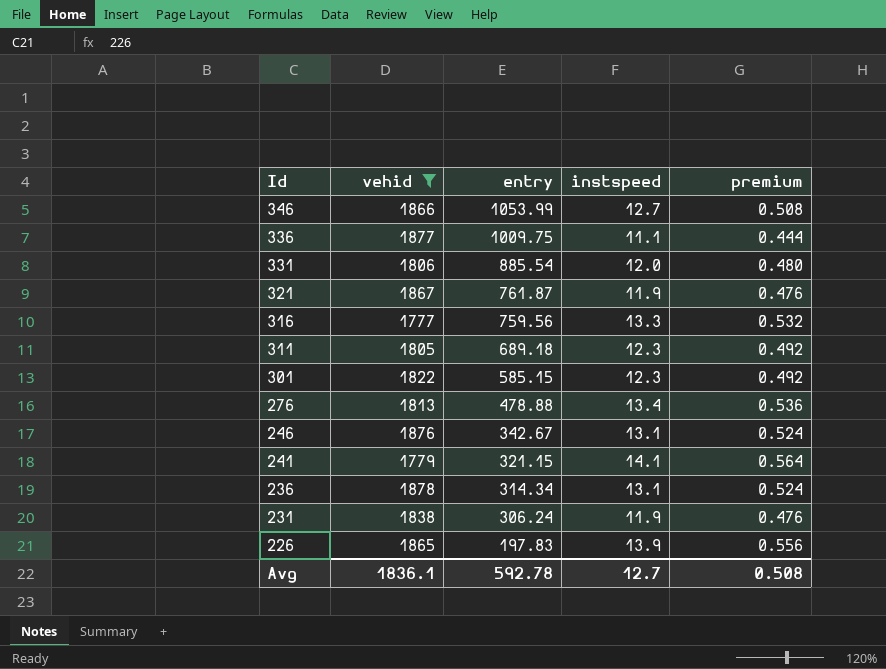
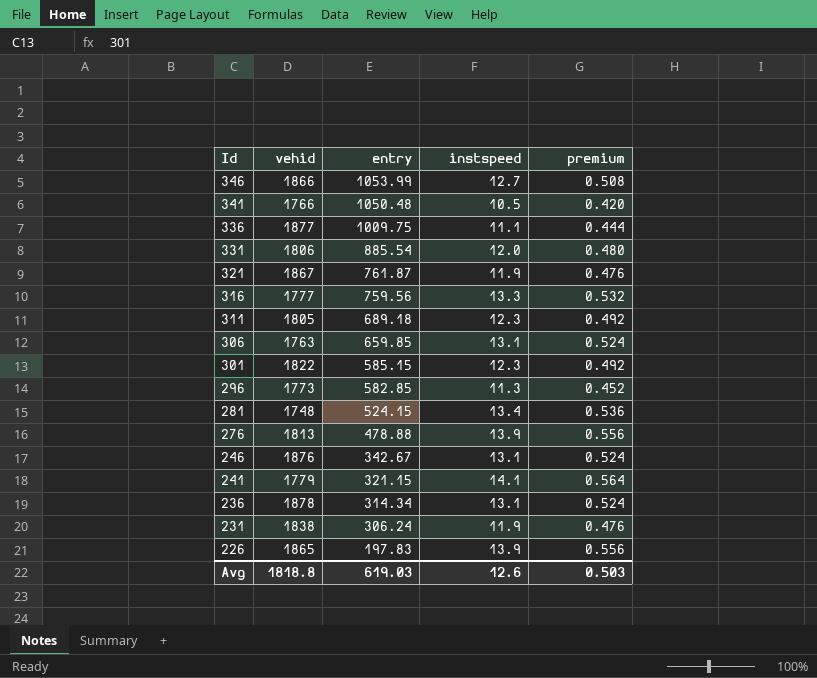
filter: vehid >= 1777 -> none
276 | instspeed: 13.4 -> 13.9
276 | premium: 0.536 -> 0.556
Avg | vehid: 1836.1 -> 1818.8
Avg | entry: 592.78 -> 619.03
Avg | instspeed: 12.7 -> 12.6
Avg | premium: 0.508 -> 0.503

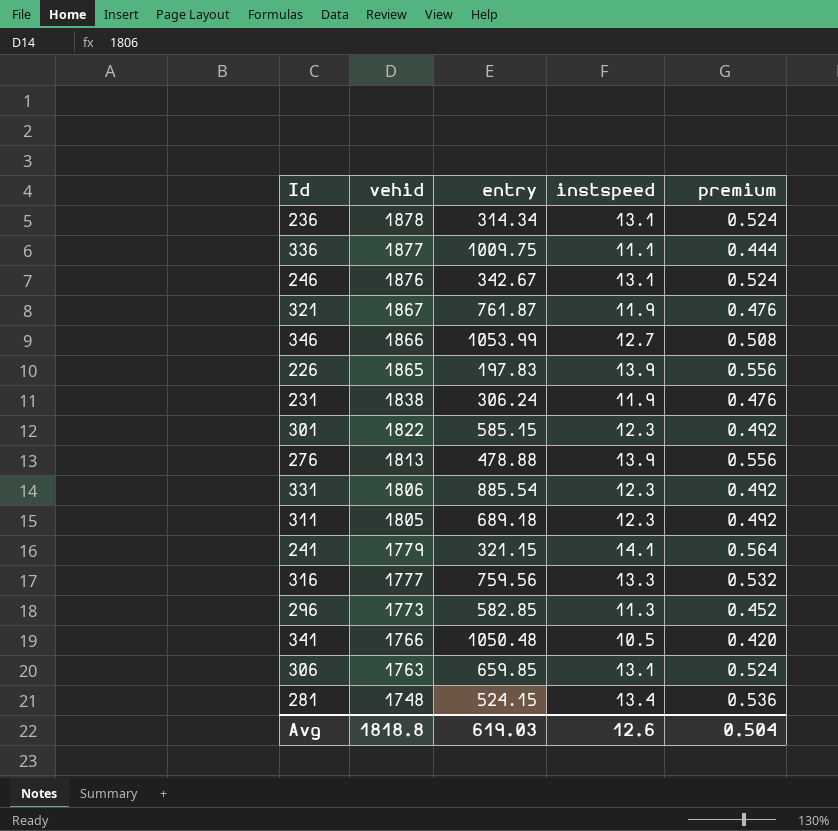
row order: Id descending -> vehid descending
331 | instspeed: 12.0 -> 12.3
331 | premium: 0.480 -> 0.492
Avg | premium: 0.503 -> 0.504

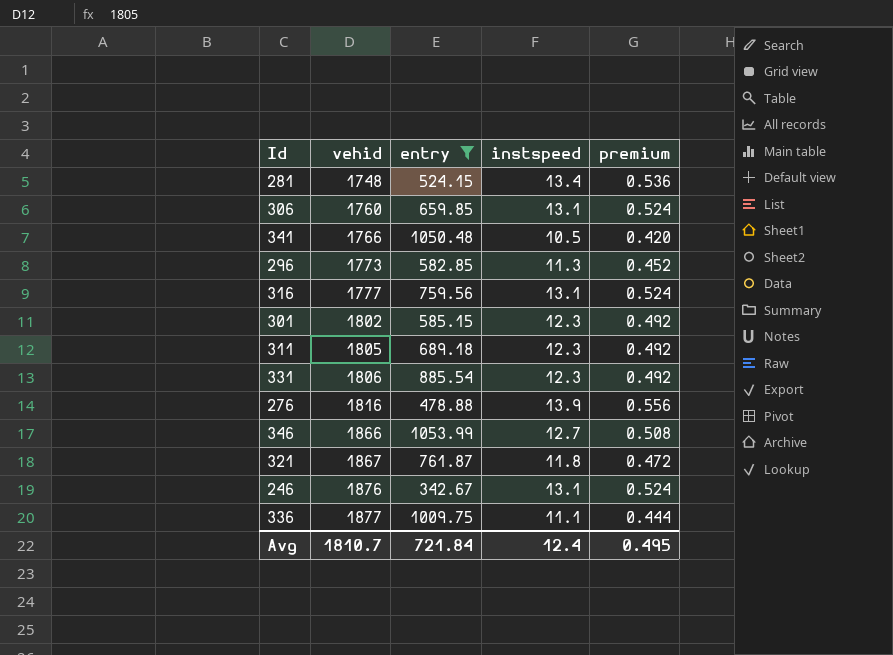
filter: none -> entry >= 342.67
row order: vehid descending -> vehid ascending
306 | vehid: 1763 -> 1760
316 | instspeed: 13.3 -> 13.1
316 | premium: 0.532 -> 0.524
301 | vehid: 1822 -> 1802
276 | vehid: 1813 -> 1816
321 | instspeed: 11.9 -> 11.8
321 | premium: 0.476 -> 0.472
Avg | vehid: 1818.8 -> 1810.7
Avg | entry: 619.03 -> 721.84
Avg | instspeed: 12.6 -> 12.4
Avg | premium: 0.504 -> 0.495

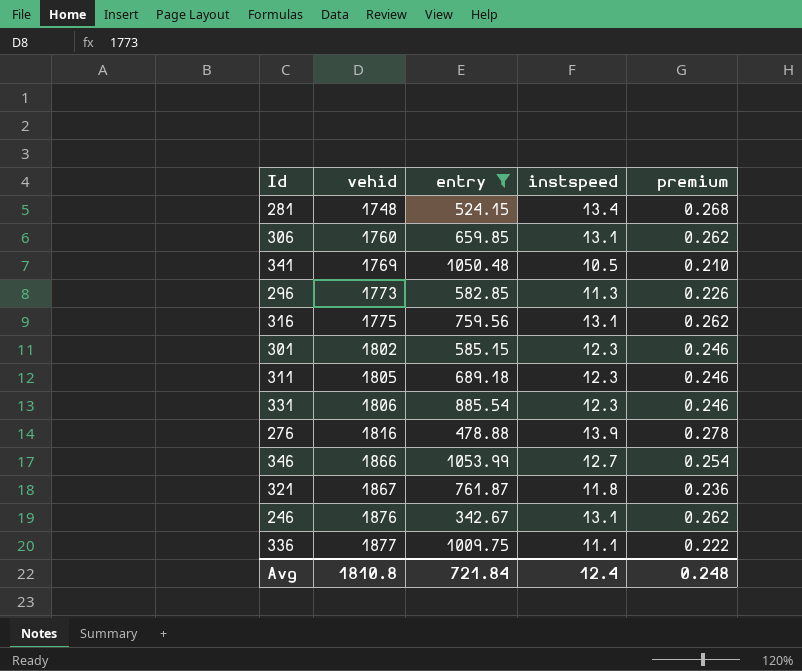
column premium | formula: [instspeed] * 0.04 -> [instspeed] * 0.02
341 | vehid: 1766 -> 1769
316 | vehid: 1777 -> 1775
Avg | vehid: 1810.7 -> 1810.8
Avg | premium: 0.495 -> 0.248

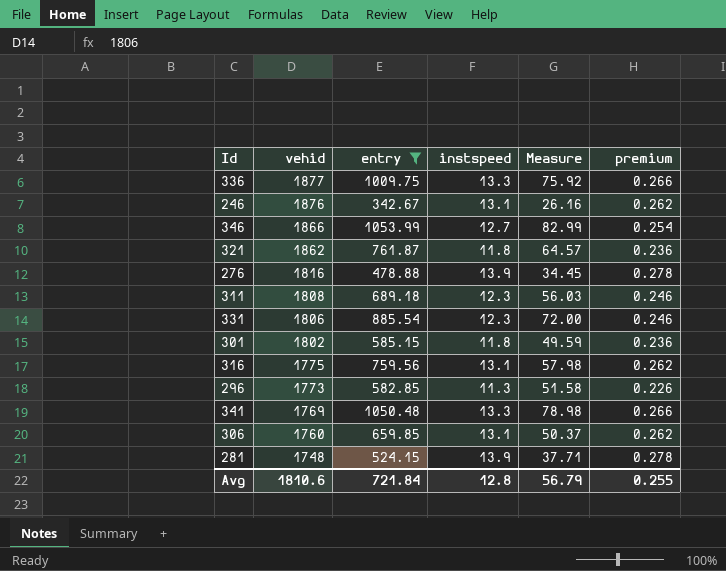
row order: vehid ascending -> vehid descending
column Measure | formula: none -> [entry] / [instspeed]
336 | instspeed: 11.1 -> 13.3
336 | premium: 0.222 -> 0.266
321 | vehid: 1867 -> 1862
311 | vehid: 1805 -> 1808
301 | instspeed: 12.3 -> 11.8
301 | premium: 0.246 -> 0.236
341 | instspeed: 10.5 -> 13.3
341 | premium: 0.210 -> 0.266
281 | instspeed: 13.4 -> 13.9
281 | premium: 0.268 -> 0.278
Avg | vehid: 1810.8 -> 1810.6
Avg | instspeed: 12.4 -> 12.8
Avg | premium: 0.248 -> 0.255

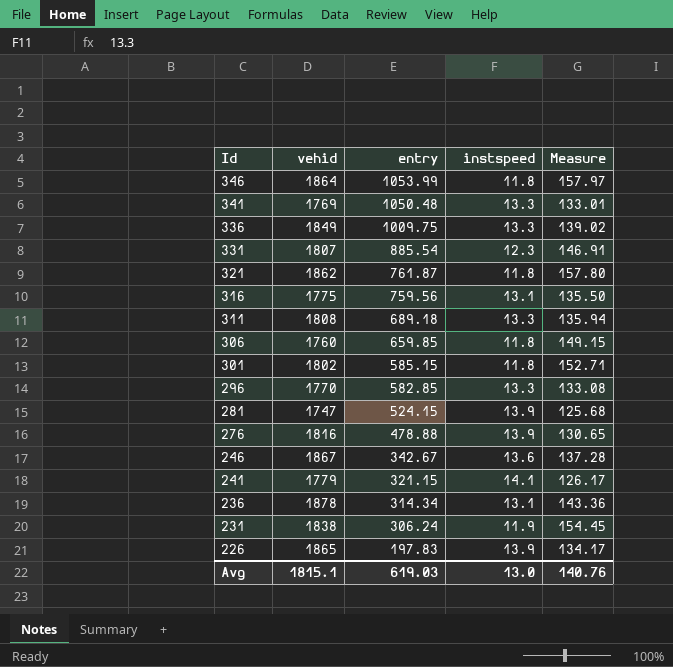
filter: entry >= 342.67 -> none
row order: vehid descending -> Id descending
column premium | formula: [instspeed] * 0.02 -> none
column Measure | formula: [entry] / [instspeed] -> [vehid] / [instspeed]
346 | vehid: 1866 -> 1864
346 | instspeed: 12.7 -> 11.8
336 | vehid: 1877 -> 1849
331 | vehid: 1806 -> 1807
311 | instspeed: 12.3 -> 13.3
306 | instspeed: 13.1 -> 11.8
296 | vehid: 1773 -> 1770
296 | instspeed: 11.3 -> 13.3
281 | vehid: 1748 -> 1747
246 | vehid: 1876 -> 1867
246 | instspeed: 13.1 -> 13.6
Avg | vehid: 1810.6 -> 1815.1
Avg | entry: 721.84 -> 619.03
Avg | instspeed: 12.8 -> 13.0
Avg | Measure: 56.79 -> 140.76

